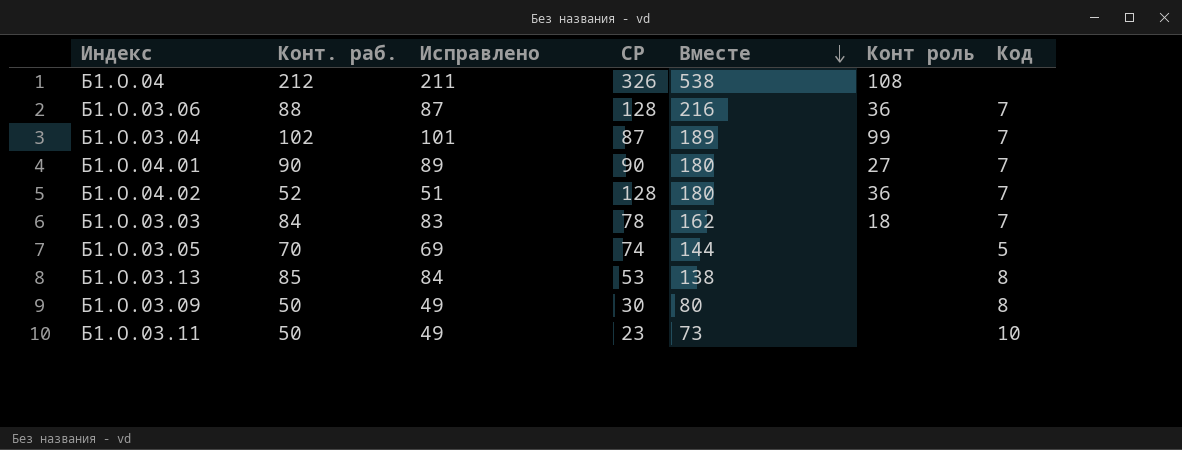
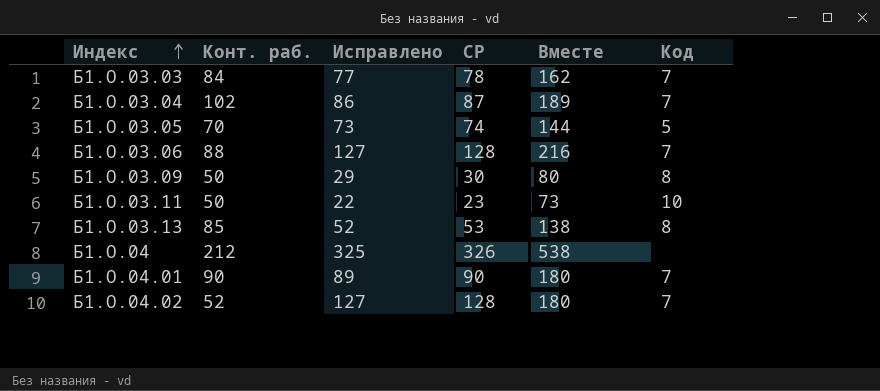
row order: Вместе descending -> Индекс ascending
column Конт роль | position: 6 -> none
column Исправлено | formula: [Конт. раб.] - 1 -> [СР] - 1

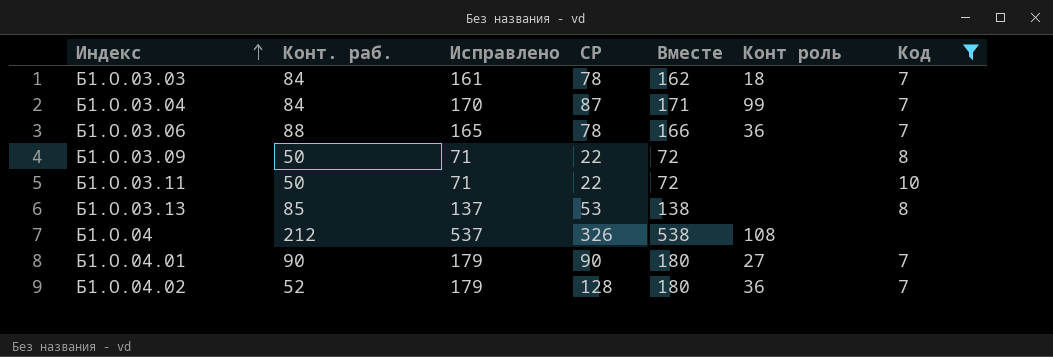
filter: none -> Код != 5
column Исправлено | formula: [СР] - 1 -> [Вместе] - 1
column Конт роль | position: none -> 6
Б1.О.03.04 | Конт. раб.: 102 -> 84
Б1.О.03.04 | Вместе: 189 -> 171
Б1.О.03.06 | СР: 128 -> 78
Б1.О.03.06 | Вместе: 216 -> 166
Б1.О.03.09 | СР: 30 -> 22
Б1.О.03.09 | Вместе: 80 -> 72
Б1.О.03.11 | СР: 23 -> 22
Б1.О.03.11 | Вместе: 73 -> 72

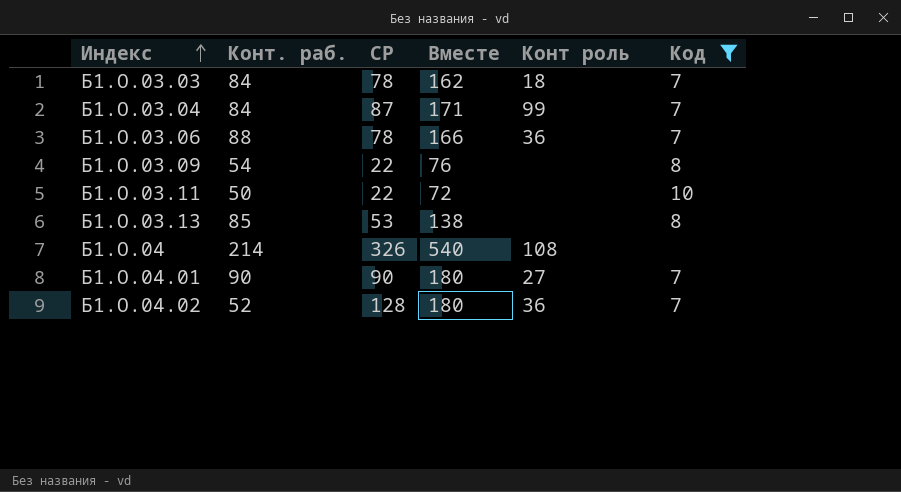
column Исправлено | formula: [Вместе] - 1 -> none
Б1.О.03.09 | Конт. раб.: 50 -> 54
Б1.О.03.09 | Вместе: 72 -> 76
Б1.О.04 | Конт. раб.: 212 -> 214
Б1.О.04 | Вместе: 538 -> 540

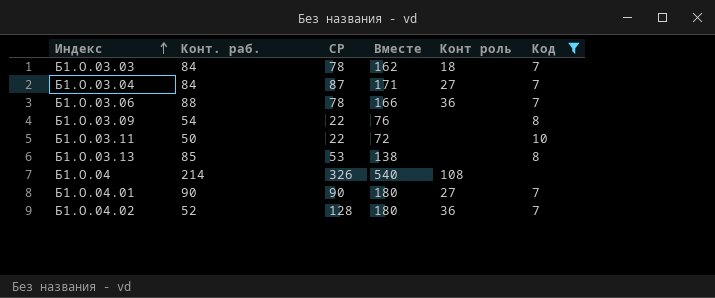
Б1.О.03.04 | Конт роль: 99 -> 27

